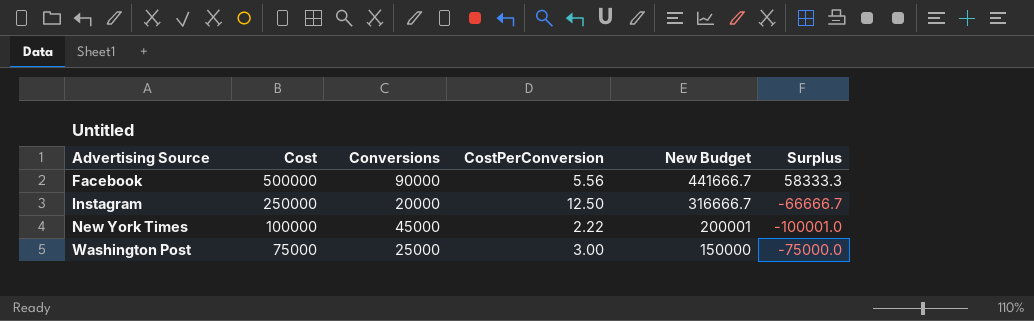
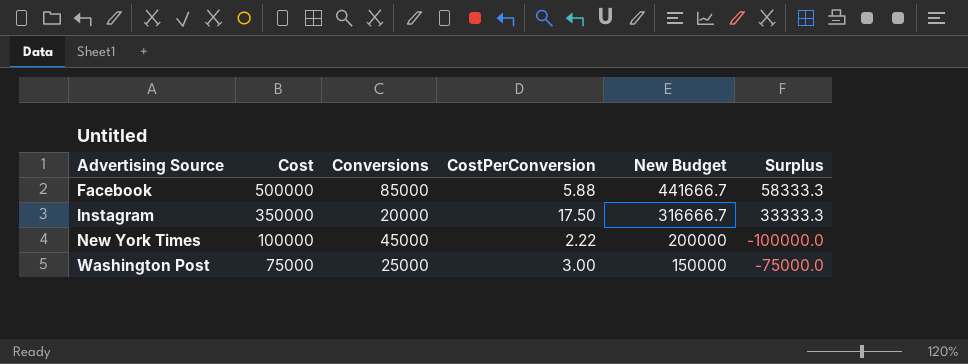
Facebook | Conversions: 90000 -> 85000
Facebook | CostPerConversion: 5.56 -> 5.88
Instagram | Cost: 250000 -> 350000
Instagram | CostPerConversion: 12.50 -> 17.50
Instagram | Surplus: -66666.7 -> 33333.3
New York Times | New Budget: 200001 -> 200000
New York Times | Surplus: -100001.0 -> -100000.0

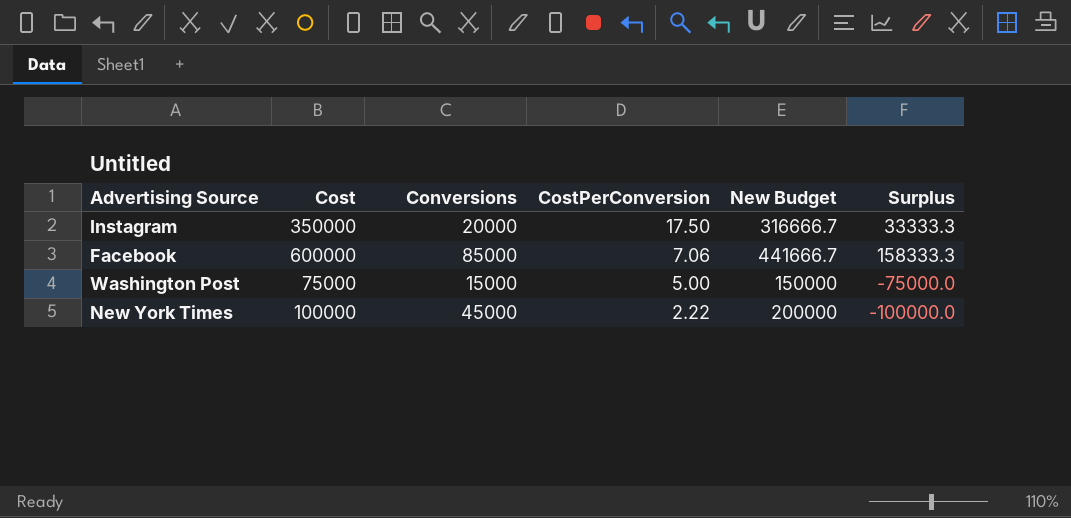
row order: Advertising Source ascending -> CostPerConversion descending
Facebook | Cost: 500000 -> 600000
Facebook | CostPerConversion: 5.88 -> 7.06
Facebook | Surplus: 58333.3 -> 158333.3
Washington Post | Conversions: 25000 -> 15000
Washington Post | CostPerConversion: 3.00 -> 5.00

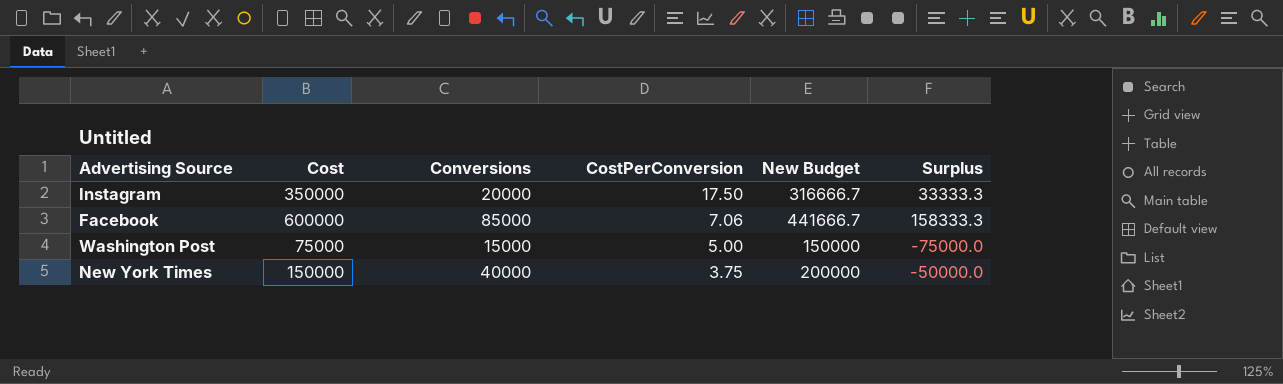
New York Times | Cost: 100000 -> 150000
New York Times | Conversions: 45000 -> 40000
New York Times | CostPerConversion: 2.22 -> 3.75
New York Times | Surplus: -100000.0 -> -50000.0

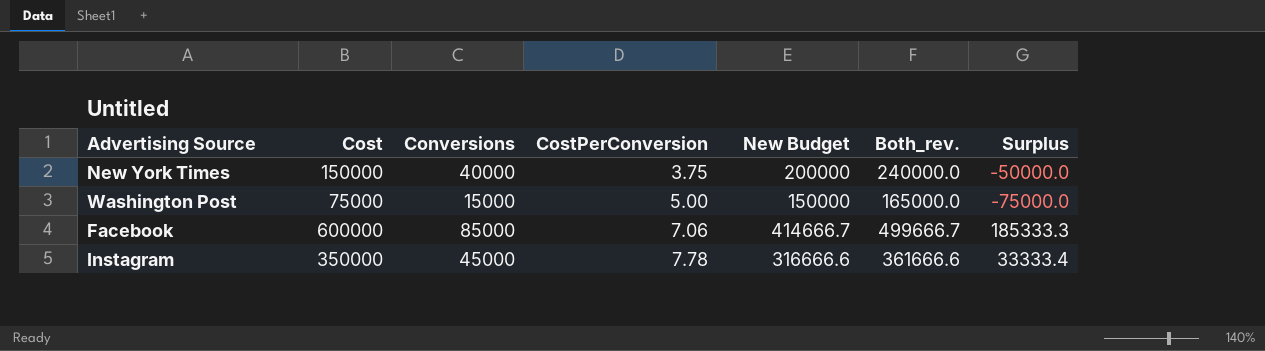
row order: CostPerConversion descending -> CostPerConversion ascending
column Both_rev. | formula: none -> [Conversions] + [New Budget]
Facebook | New Budget: 441666.7 -> 414666.7
Facebook | Surplus: 158333.3 -> 185333.3
Instagram | Conversions: 20000 -> 45000
Instagram | CostPerConversion: 17.50 -> 7.78
Instagram | New Budget: 316666.7 -> 316666.6
Instagram | Surplus: 33333.3 -> 33333.4

